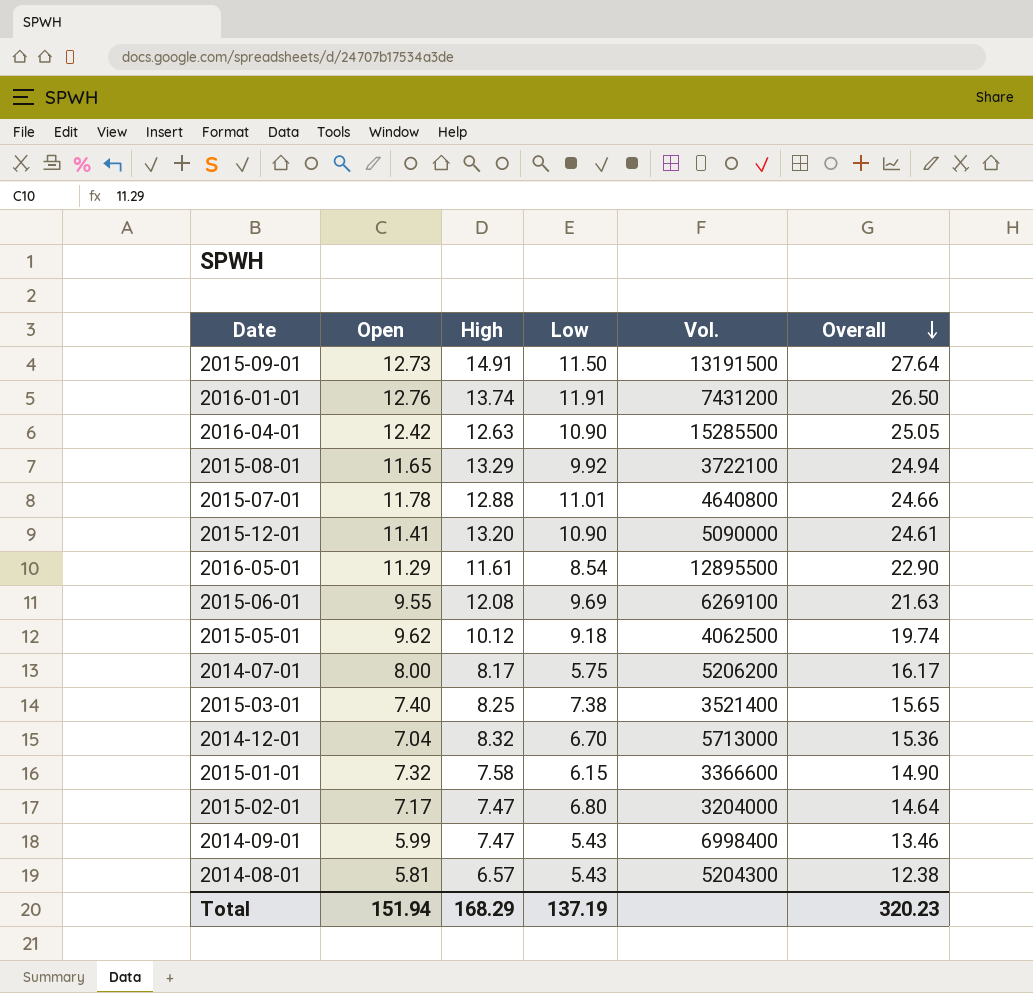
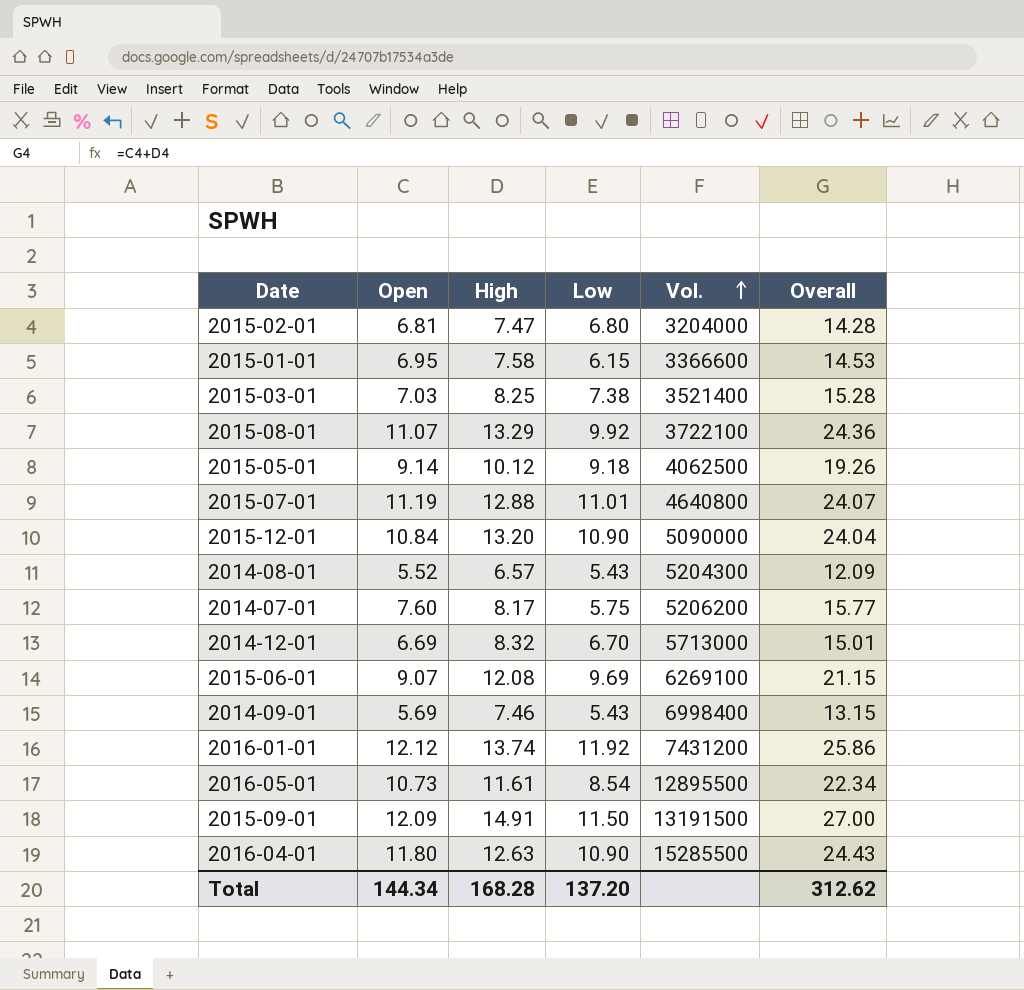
row order: Overall descending -> Vol. ascending
2015-02-01 | Open: 7.17 -> 6.81
2015-02-01 | Overall: 14.64 -> 14.28
2015-01-01 | Open: 7.32 -> 6.95
2015-01-01 | Overall: 14.90 -> 14.53
2015-03-01 | Open: 7.40 -> 7.03
2015-03-01 | Overall: 15.65 -> 15.28
2015-08-01 | Open: 11.65 -> 11.07
2015-08-01 | Overall: 24.94 -> 24.36
2015-05-01 | Open: 9.62 -> 9.14
2015-05-01 | Overall: 19.74 -> 19.26
2015-07-01 | Open: 11.78 -> 11.19
2015-07-01 | Overall: 24.66 -> 24.07
2015-12-01 | Open: 11.41 -> 10.84
2015-12-01 | Overall: 24.61 -> 24.04
2014-08-01 | Open: 5.81 -> 5.52
2014-08-01 | Overall: 12.38 -> 12.09
2014-07-01 | Open: 8.00 -> 7.60
2014-07-01 | Overall: 16.17 -> 15.77
2014-12-01 | Open: 7.04 -> 6.69
2014-12-01 | Overall: 15.36 -> 15.01
2015-06-01 | Open: 9.55 -> 9.07
2015-06-01 | Overall: 21.63 -> 21.15
2014-09-01 | Open: 5.99 -> 5.69
2014-09-01 | High: 7.47 -> 7.46
2014-09-01 | Overall: 13.46 -> 13.15
2016-01-01 | Open: 12.76 -> 12.12
2016-01-01 | Low: 11.91 -> 11.92
2016-01-01 | Overall: 26.50 -> 25.86
2016-05-01 | Open: 11.29 -> 10.73
2016-05-01 | Overall: 22.90 -> 22.34
2015-09-01 | Open: 12.73 -> 12.09
2015-09-01 | Overall: 27.64 -> 27.00
2016-04-01 | Open: 12.42 -> 11.80
2016-04-01 | Overall: 25.05 -> 24.43
Total | Open: 151.94 -> 144.34
Total | High: 168.29 -> 168.28
Total | Low: 137.19 -> 137.20
Total | Overall: 320.23 -> 312.62

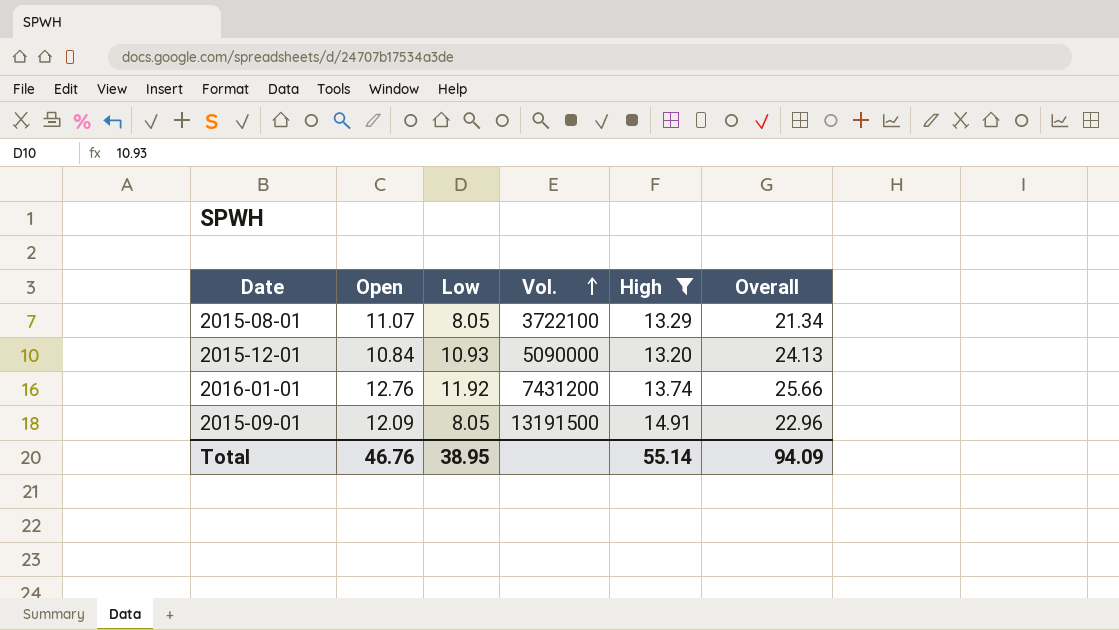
filter: none -> High >= 13.20
column High | position: 3 -> 5
column Overall | formula: [Open] + [High] -> [Low] + [High]
2015-08-01 | Low: 9.92 -> 8.05
2015-12-01 | Low: 10.90 -> 10.93
2016-01-01 | Open: 12.12 -> 12.76
2015-09-01 | Low: 11.50 -> 8.05
Total | Open: 144.34 -> 46.76
Total | Low: 137.20 -> 38.95
Total | High: 168.28 -> 55.14
Total | Overall: 312.62 -> 94.09

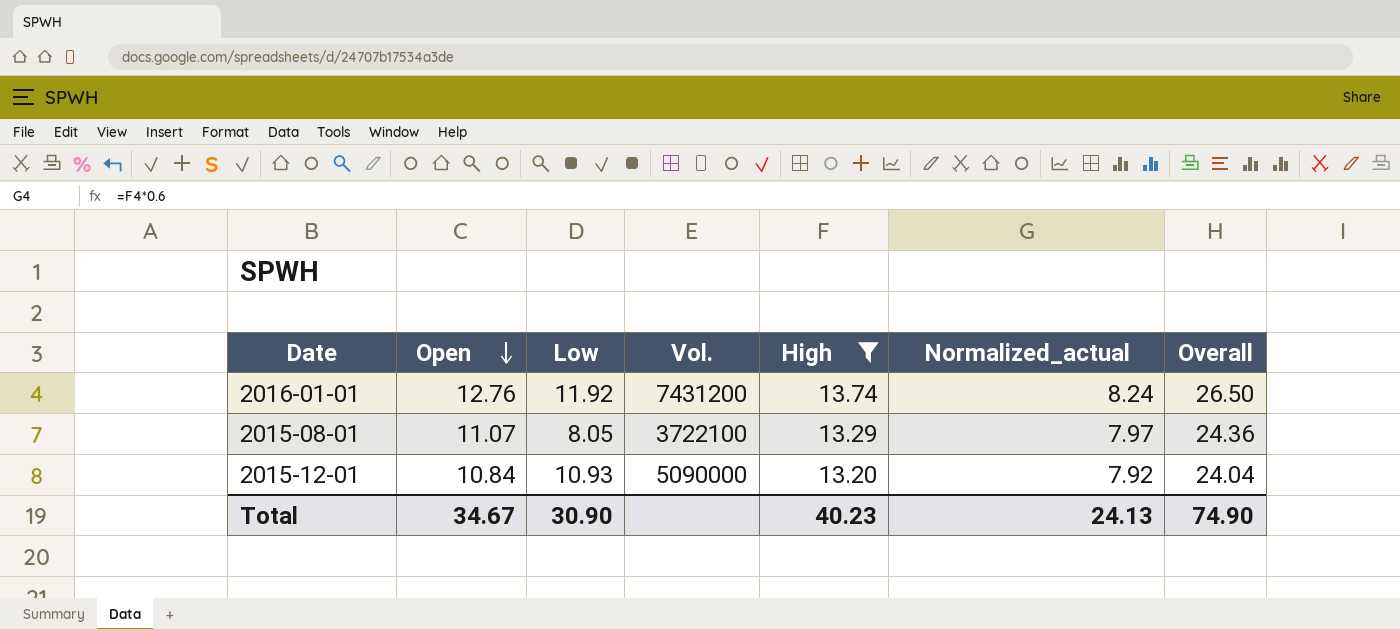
row order: Vol. ascending -> Open descending
column Normalized_actual | formula: none -> [High] * 0.6
column Overall | formula: [Low] + [High] -> [Open] + [High]
row 2015-09-01: 12.09 | 8.05 | 13191500 | 14.91 | 22.96 -> none
Total | Open: 46.76 -> 34.67
Total | Low: 38.95 -> 30.90
Total | High: 55.14 -> 40.23
Total | Overall: 94.09 -> 74.90

